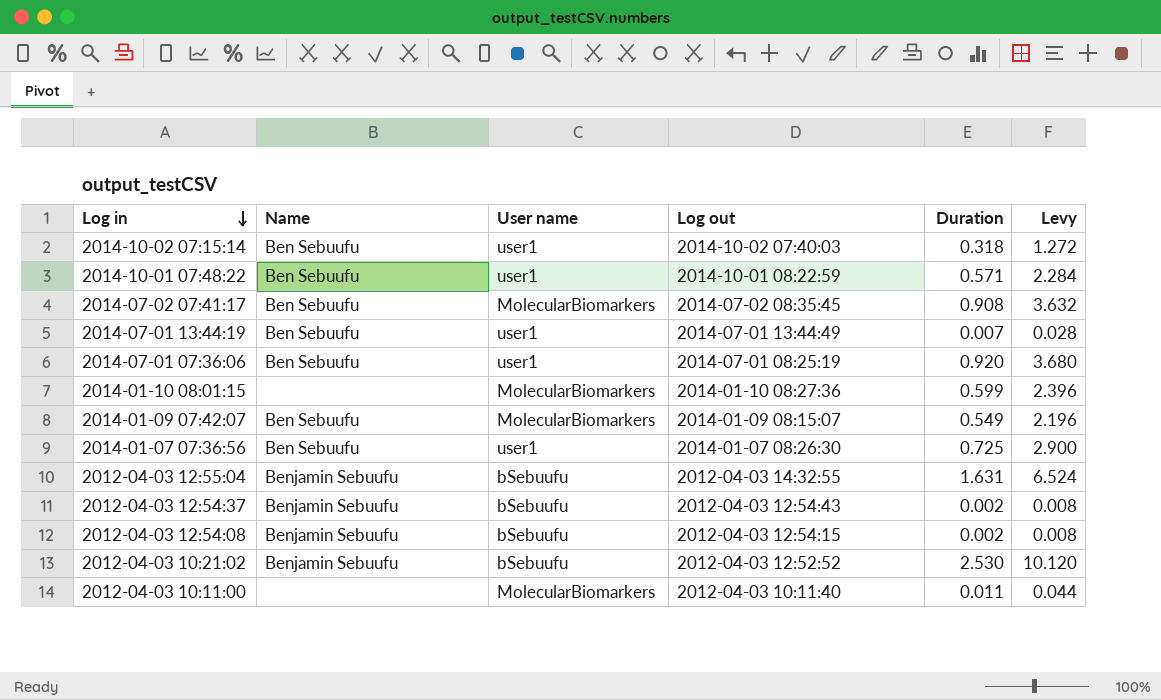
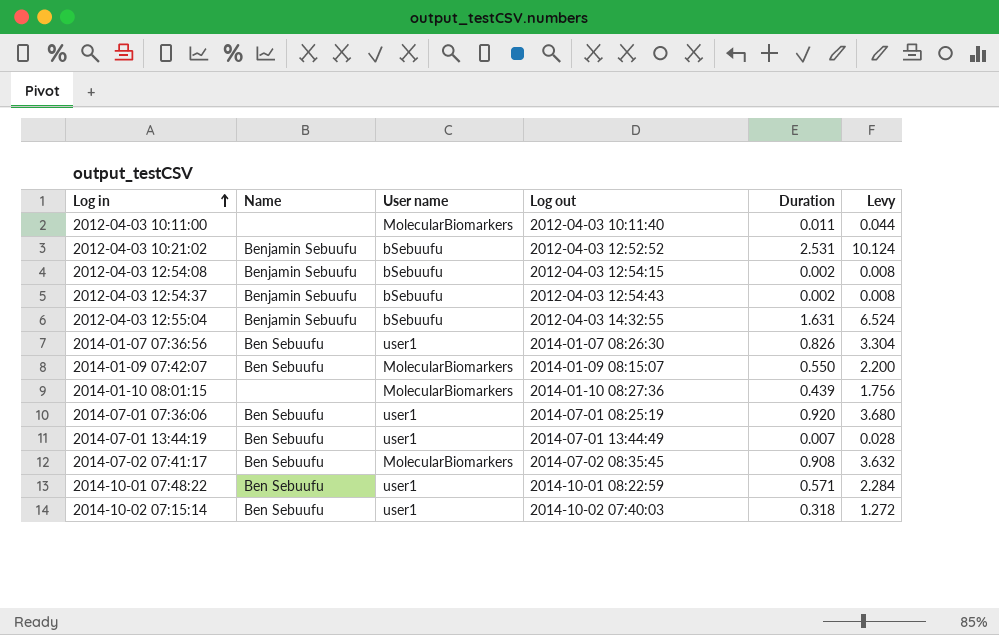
row order: Log in descending -> Log in ascending
2012-04-03 10:21:02 | Duration: 2.530 -> 2.531
2012-04-03 10:21:02 | Levy: 10.120 -> 10.124
2014-01-07 07:36:56 | Duration: 0.725 -> 0.826
2014-01-07 07:36:56 | Levy: 2.900 -> 3.304
2014-01-09 07:42:07 | Duration: 0.549 -> 0.550
2014-01-09 07:42:07 | Levy: 2.196 -> 2.200
2014-01-10 08:01:15 | Duration: 0.599 -> 0.439
2014-01-10 08:01:15 | Levy: 2.396 -> 1.756

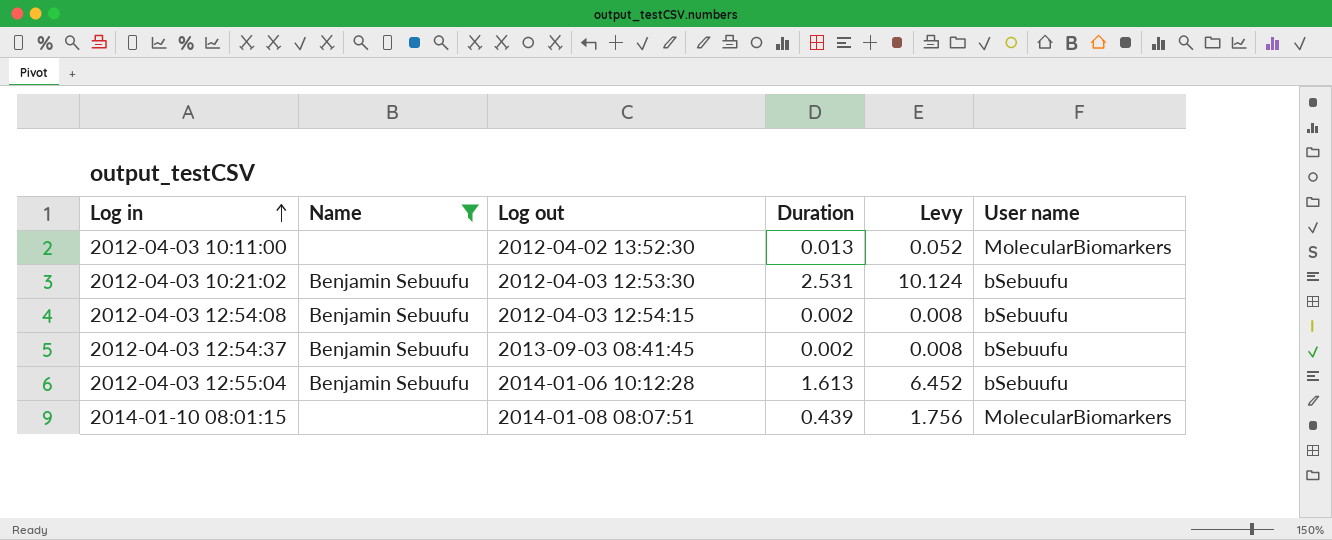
filter: none -> Name != Ben Sebuufu
column User name | position: 3 -> 6
2012-04-03 10:11:00 | Log out: 2012-04-03 10:11:40 -> 2012-04-02 13:52:30
2012-04-03 10:11:00 | Duration: 0.011 -> 0.013
2012-04-03 10:11:00 | Levy: 0.044 -> 0.052
2012-04-03 10:21:02 | Log out: 2012-04-03 12:52:52 -> 2012-04-03 12:53:30
2012-04-03 12:54:37 | Log out: 2012-04-03 12:54:43 -> 2013-09-03 08:41:45
2012-04-03 12:55:04 | Log out: 2012-04-03 14:32:55 -> 2014-01-06 10:12:28
2012-04-03 12:55:04 | Duration: 1.631 -> 1.613
2012-04-03 12:55:04 | Levy: 6.524 -> 6.452
2014-01-10 08:01:15 | Log out: 2014-01-10 08:27:36 -> 2014-01-08 08:07:51

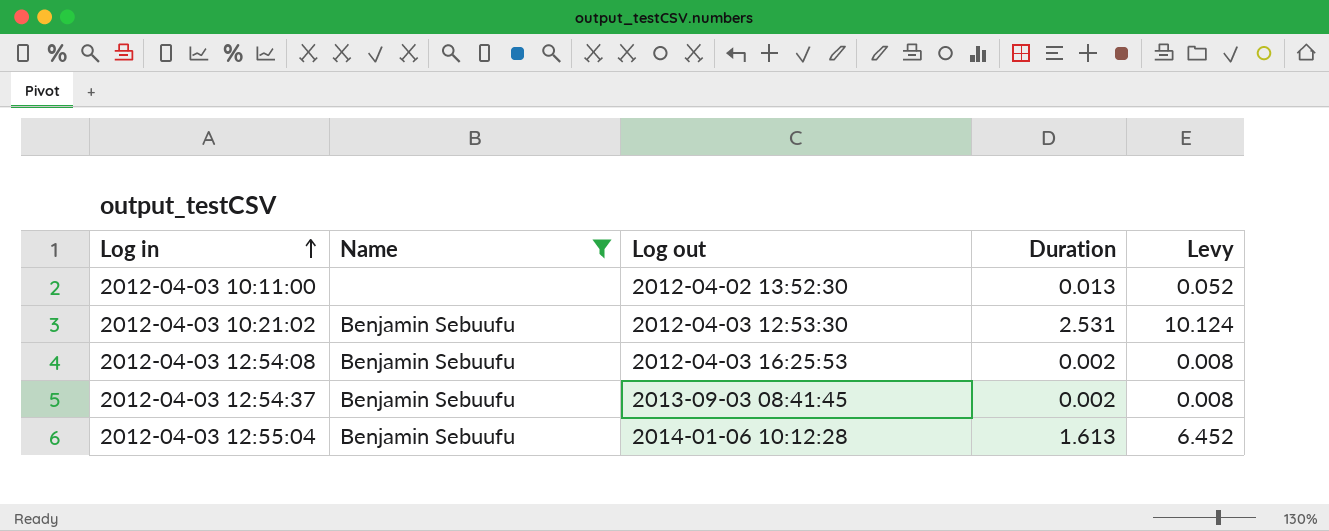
column User name | position: 6 -> none
row 2014-01-10 08:01:15: none | 2014-01-08 08:07:51 | 0.439 | 1.756 | MolecularBiomarkers -> none
2012-04-03 12:54:08 | Log out: 2012-04-03 12:54:15 -> 2012-04-03 16:25:53

